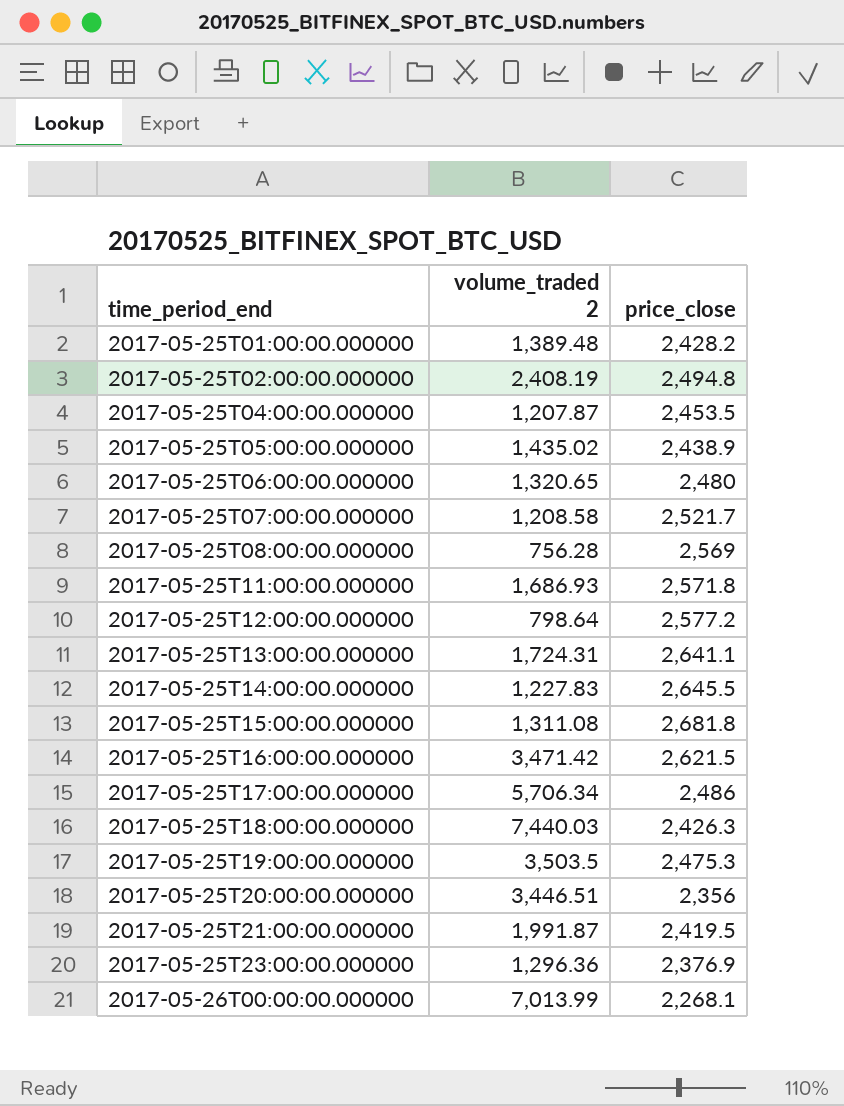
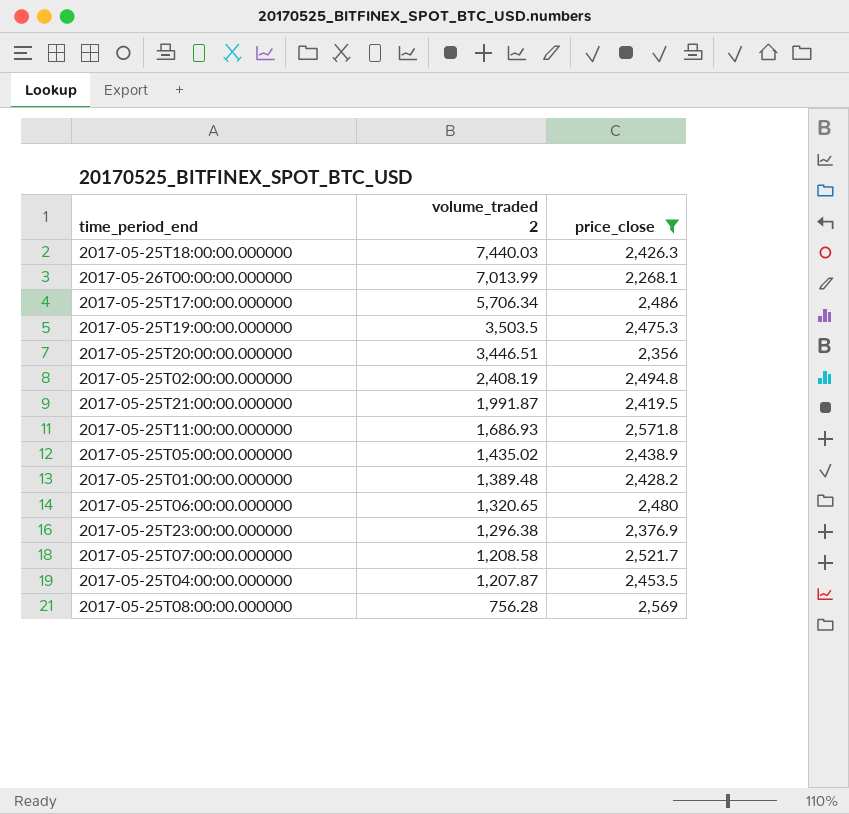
filter: none -> price_close <= 2,571.8
row order: time_period_end ascending -> volume_traded 2 descending
2017-05-25T23:00:00.000000 | volume_traded 2: 1,296.36 -> 1,296.38

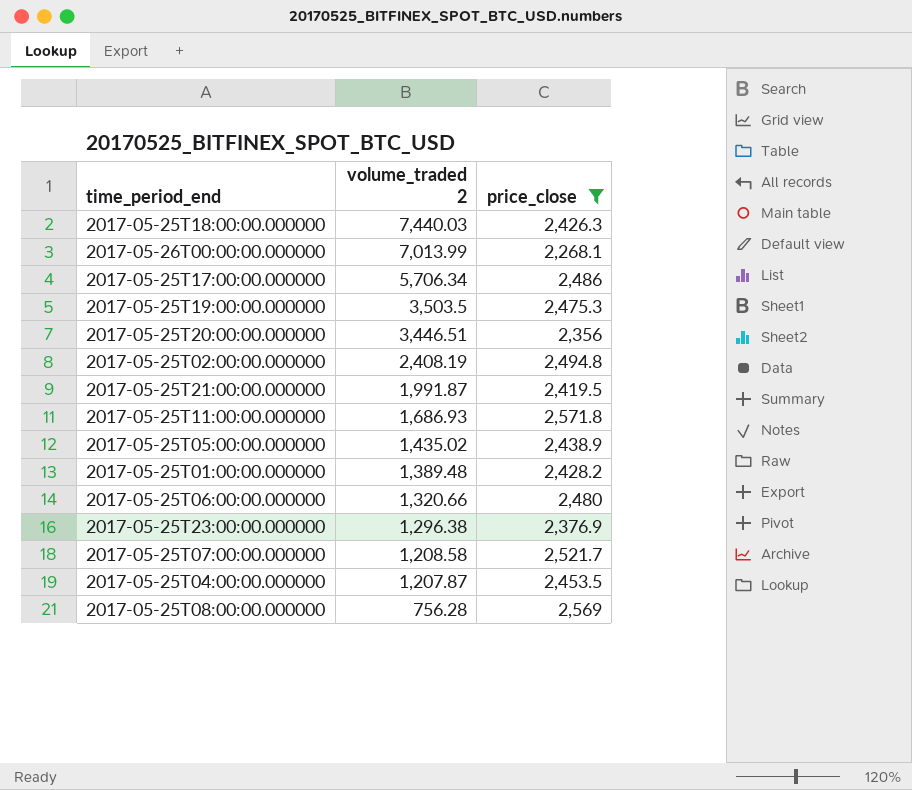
2017-05-25T06:00:00.000000 | volume_traded 2: 1,320.65 -> 1,320.66

